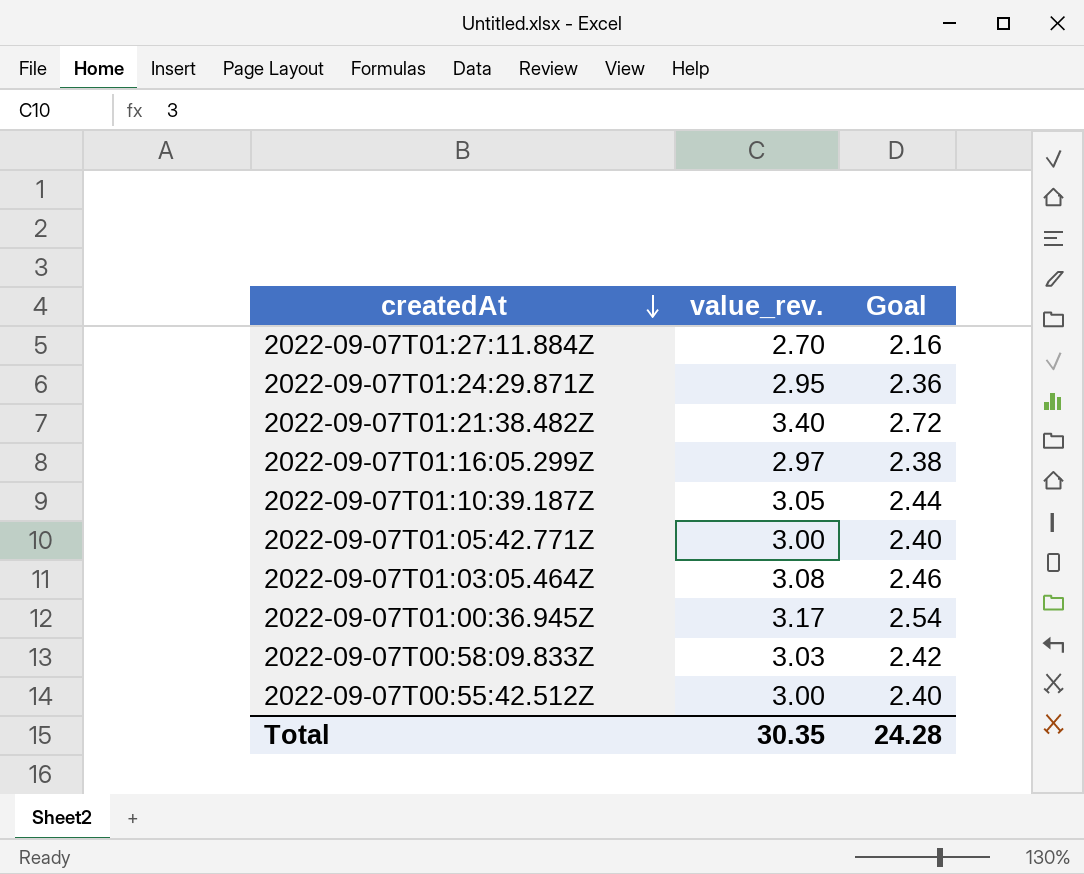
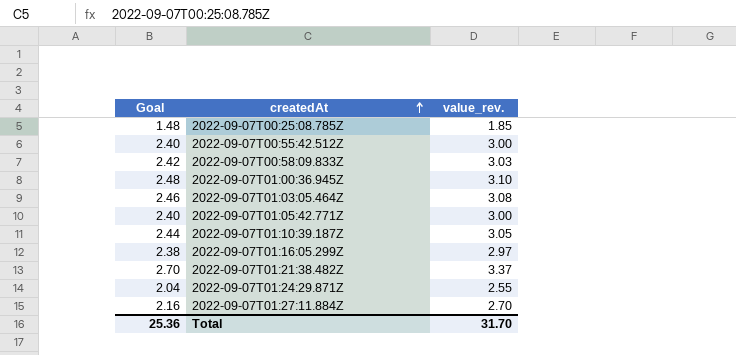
row order: createdAt descending -> createdAt ascending
column Goal | position: 3 -> 1
row 2022-09-07T00:25:08.785Z: none -> 1.48 | 1.85
2022-09-07T01:00:36.945Z | Goal: 2.54 -> 2.48
2022-09-07T01:00:36.945Z | value_rev.: 3.17 -> 3.10
2022-09-07T01:21:38.482Z | Goal: 2.72 -> 2.70
2022-09-07T01:21:38.482Z | value_rev.: 3.40 -> 3.37
2022-09-07T01:24:29.871Z | Goal: 2.36 -> 2.04
2022-09-07T01:24:29.871Z | value_rev.: 2.95 -> 2.55
Total | Goal: 24.28 -> 25.36
Total | value_rev.: 30.35 -> 31.70

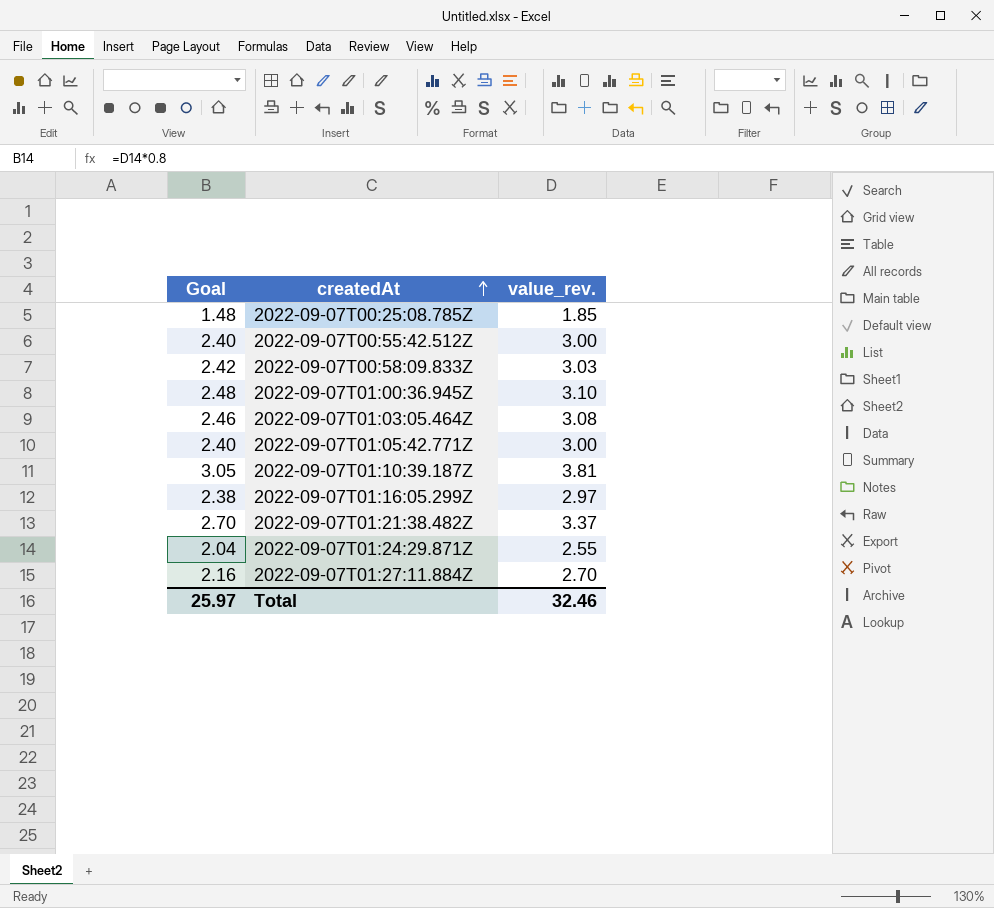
2022-09-07T01:10:39.187Z | Goal: 2.44 -> 3.05
2022-09-07T01:10:39.187Z | value_rev.: 3.05 -> 3.81
Total | Goal: 25.36 -> 25.97
Total | value_rev.: 31.70 -> 32.46

